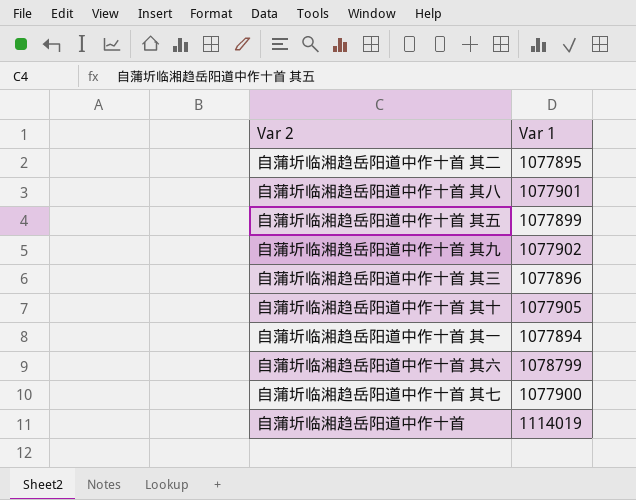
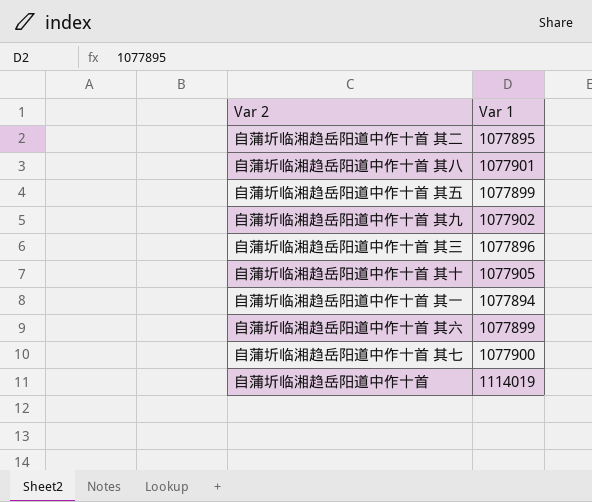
自蒲圻临湘趋岳阳道中作十首 其六 | Var 1: 1078799 -> 1077899

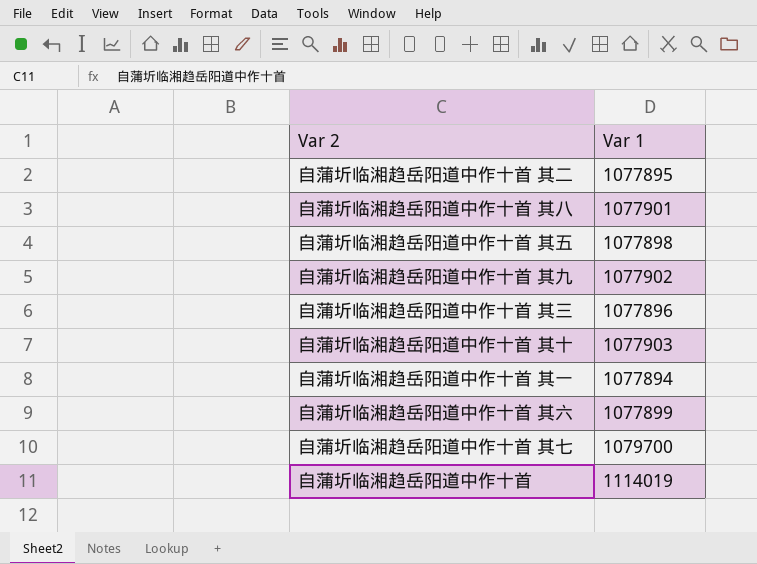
自蒲圻临湘趋岳阳道中作十首 其五 | Var 1: 1077899 -> 1077898
自蒲圻临湘趋岳阳道中作十首 其十 | Var 1: 1077905 -> 1077903
自蒲圻临湘趋岳阳道中作十首 其七 | Var 1: 1077900 -> 1079700

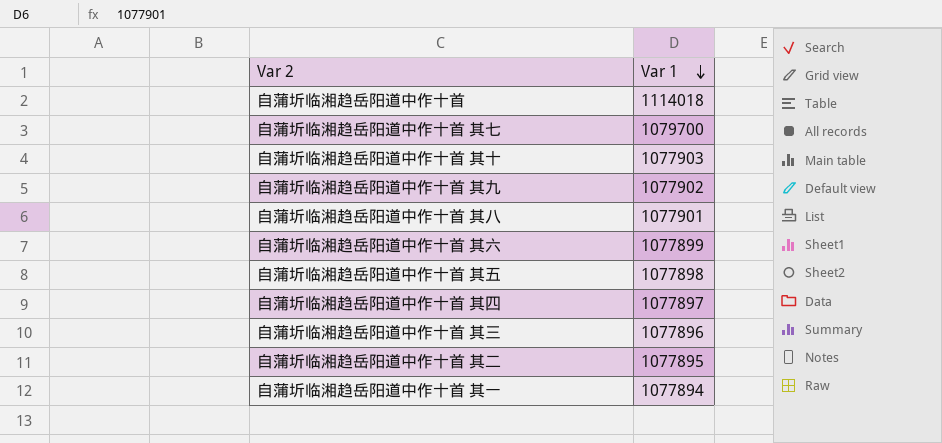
row order: none -> Var 1 descending
自蒲圻临湘趋岳阳道中作十首 | Var 1: 1114019 -> 1114018
row 自蒲圻临湘趋岳阳道中作十首 其四: none -> 1077897

